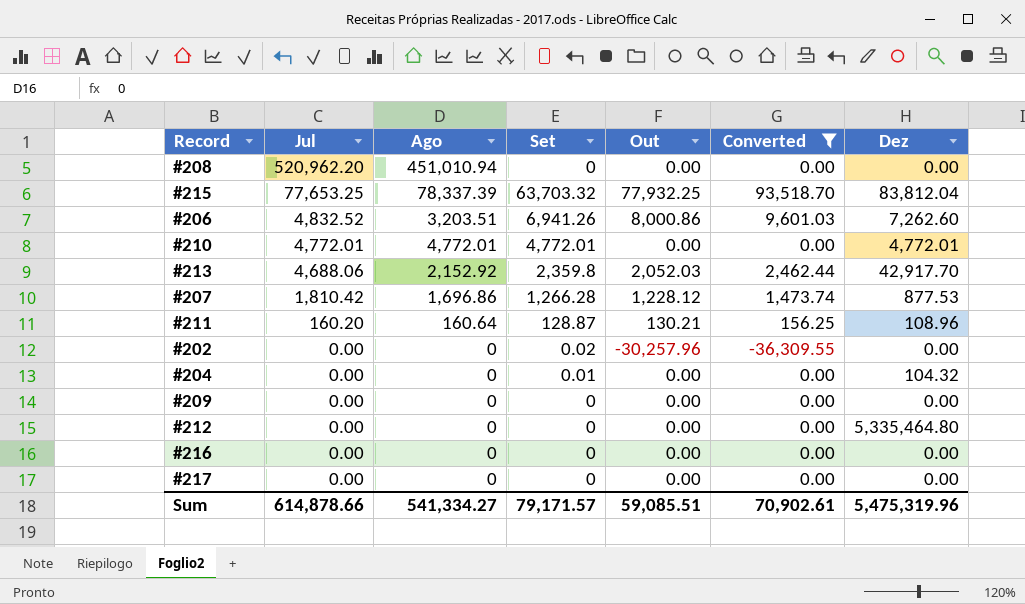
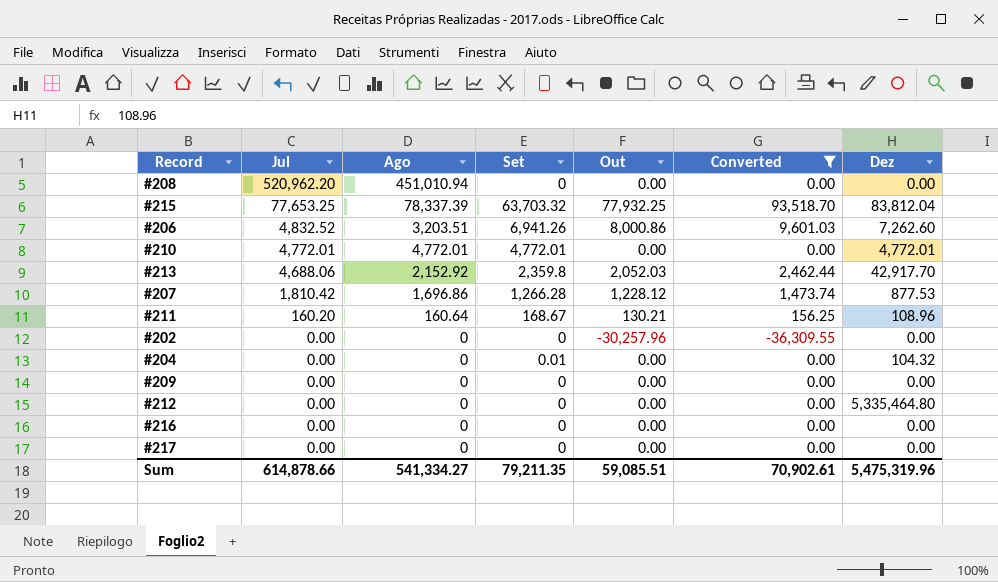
#211 | Set: 128.87 -> 168.67
#202 | Set: 0.02 -> 0
Sum | Set: 79,171.57 -> 79,211.35

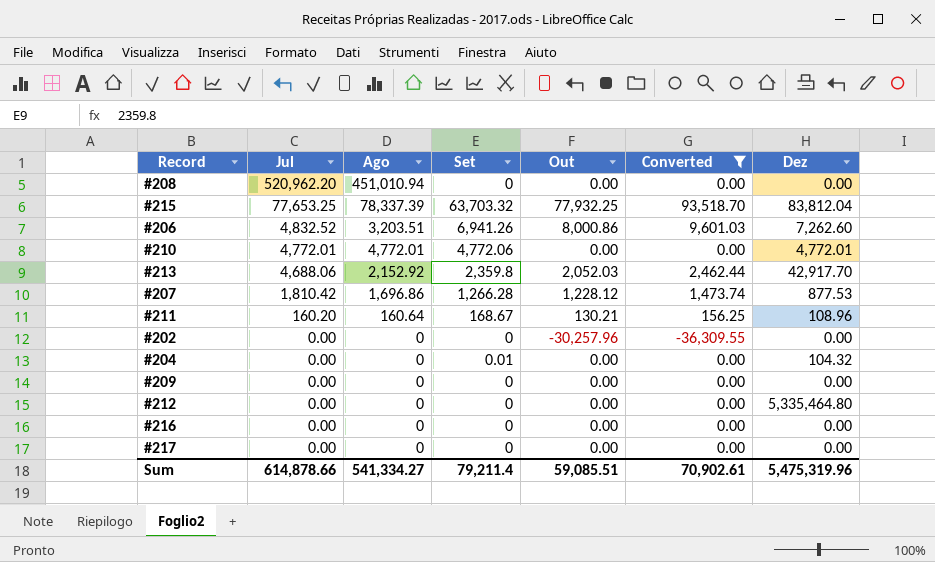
#210 | Set: 4,772.01 -> 4,772.06
Sum | Set: 79,211.35 -> 79,211.4

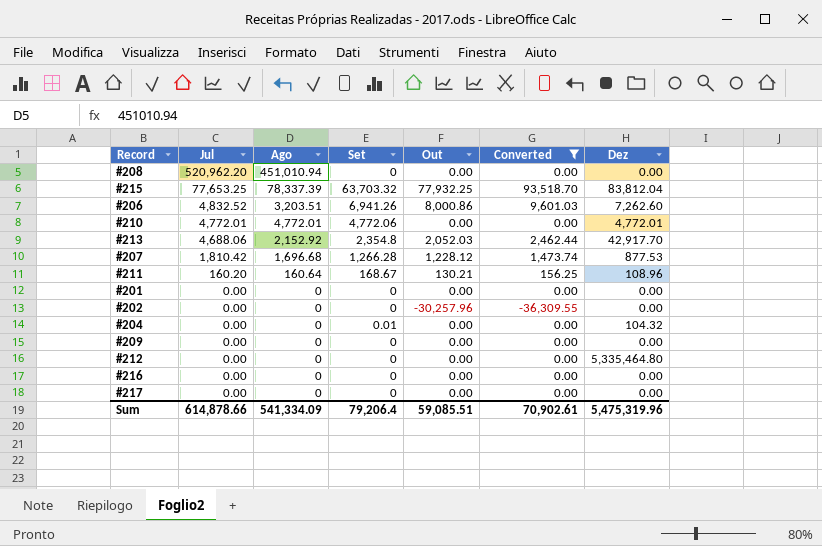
#213 | Set: 2,359.8 -> 2,354.8
#207 | Ago: 1,696.86 -> 1,696.68
row #201: none -> 0.00 | 0 | 0 | 0.00 | 0.00 | 0.00
Sum | Ago: 541,334.27 -> 541,334.09
Sum | Set: 79,211.4 -> 79,206.4

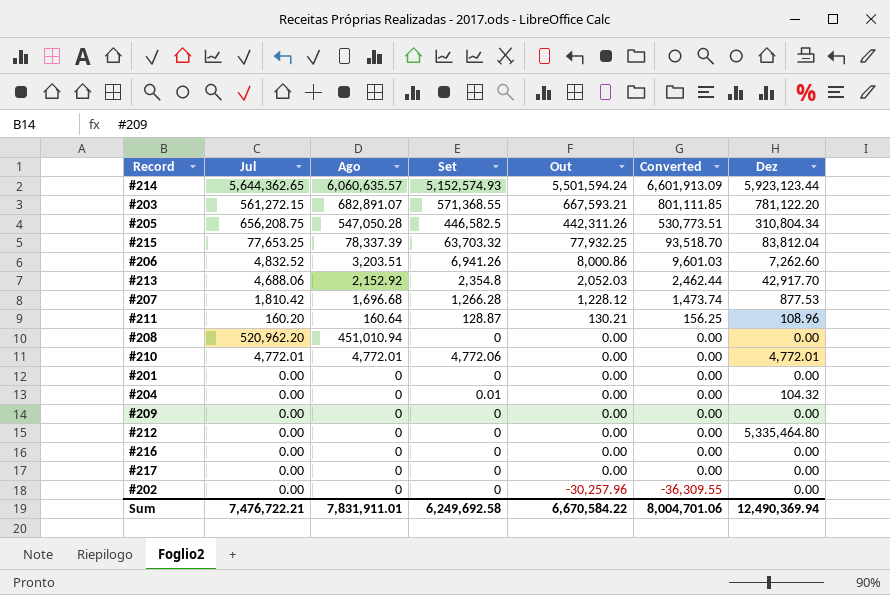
filter: Converted <= 93,518.70 -> none
row order: Jul descending -> Out descending
#211 | Set: 168.67 -> 128.87
Sum | Jul: 614,878.66 -> 7,476,722.21
Sum | Ago: 541,334.09 -> 7,831,911.01
Sum | Set: 79,206.4 -> 6,249,692.58
Sum | Out: 59,085.51 -> 6,670,584.22
Sum | Converted: 70,902.61 -> 8,004,701.06
Sum | Dez: 5,475,319.96 -> 12,490,369.94

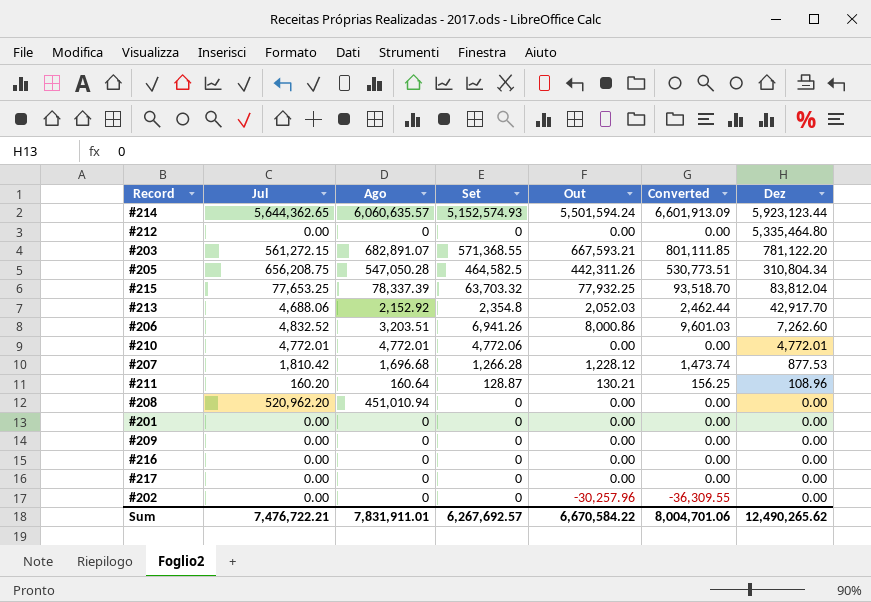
row order: Out descending -> Dez descending
row #204: 0.00 | 0 | 0.01 | 0.00 | 0.00 | 104.32 -> none
#205 | Set: 446,582.5 -> 464,582.5
Sum | Set: 6,249,692.58 -> 6,267,692.57
Sum | Dez: 12,490,369.94 -> 12,490,265.62

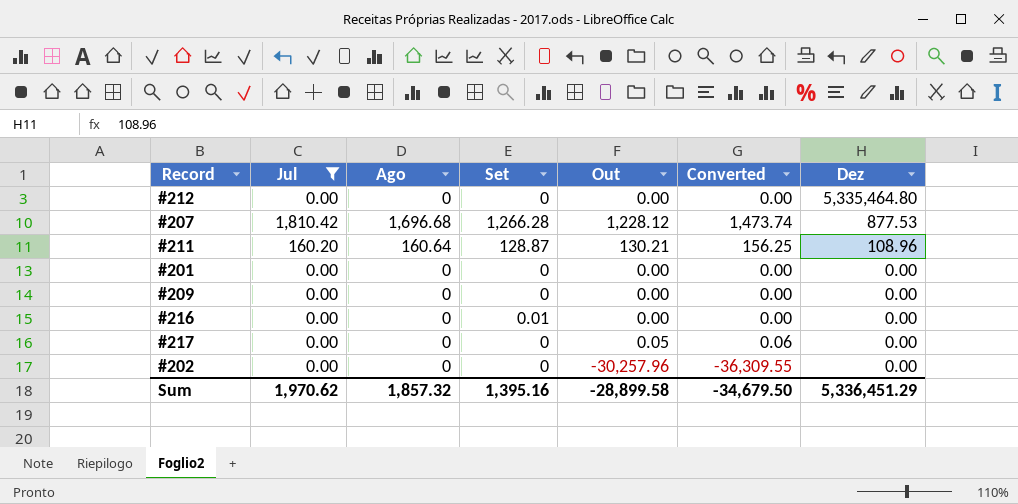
filter: none -> Jul <= 1,810.42
#216 | Set: 0 -> 0.01
#217 | Out: 0.00 -> 0.05
#217 | Converted: 0.00 -> 0.06
Sum | Jul: 7,476,722.21 -> 1,970.62
Sum | Ago: 7,831,911.01 -> 1,857.32
Sum | Set: 6,267,692.57 -> 1,395.16
Sum | Out: 6,670,584.22 -> -28,899.58
Sum | Converted: 8,004,701.06 -> -34,679.50
Sum | Dez: 12,490,265.62 -> 5,336,451.29

